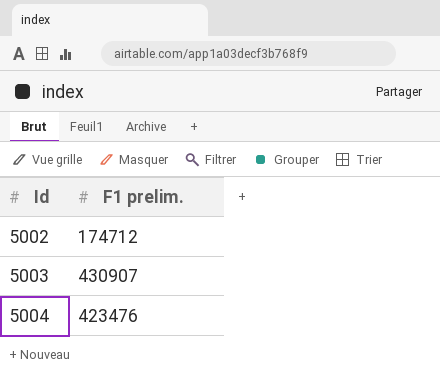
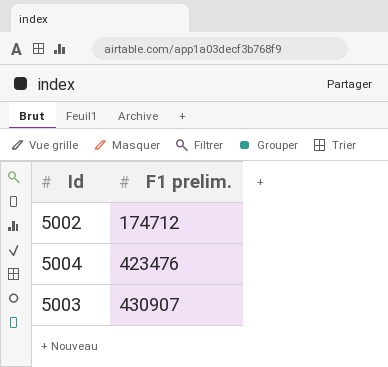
row order: Id ascending -> F1 prelim. ascending

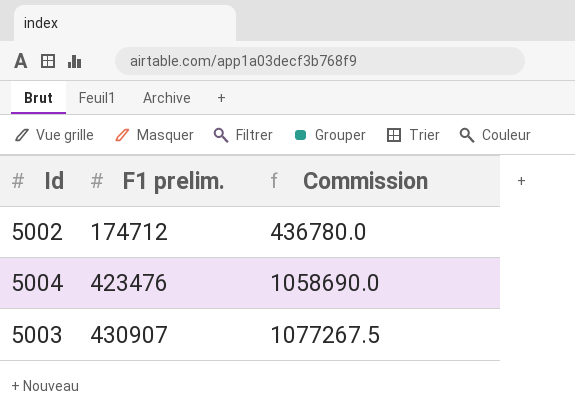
column Commission | formula: none -> [F1 prelim.] * 2.5

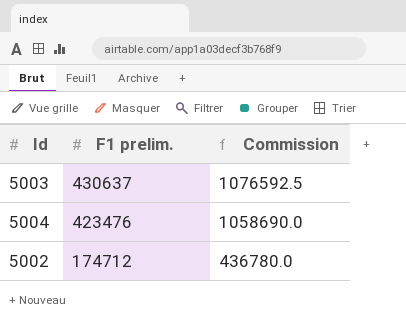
row order: F1 prelim. ascending -> F1 prelim. descending
5003 | F1 prelim.: 430907 -> 430637
5003 | Commission: 1077267.5 -> 1076592.5

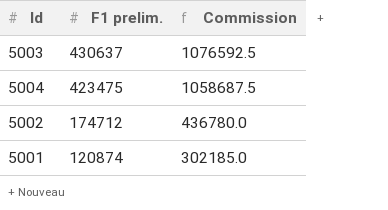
5004 | F1 prelim.: 423476 -> 423475
5004 | Commission: 1058690.0 -> 1058687.5
row 5001: none -> 120874 | 302185.0

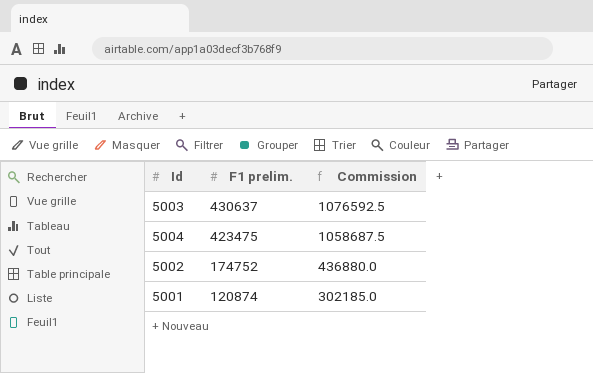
5002 | F1 prelim.: 174712 -> 174752
5002 | Commission: 436780.0 -> 436880.0

